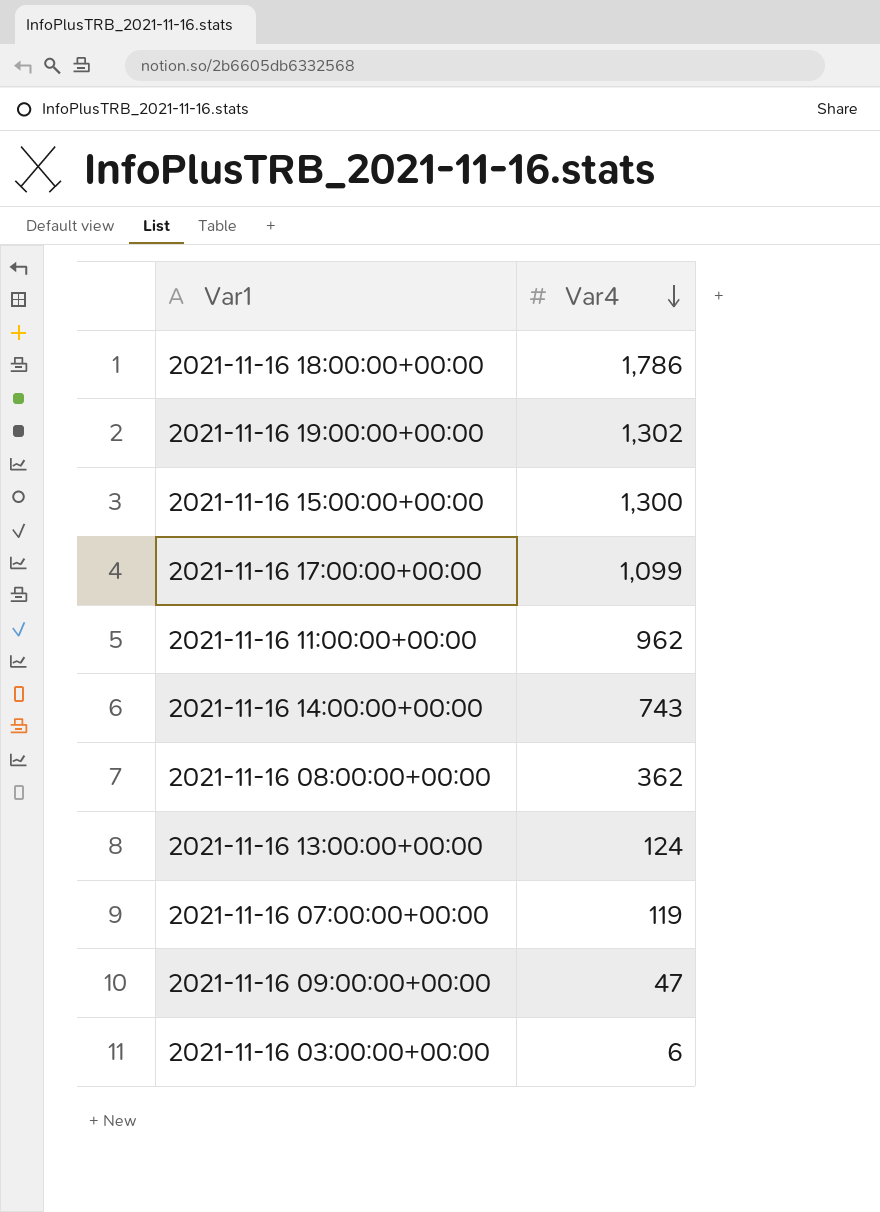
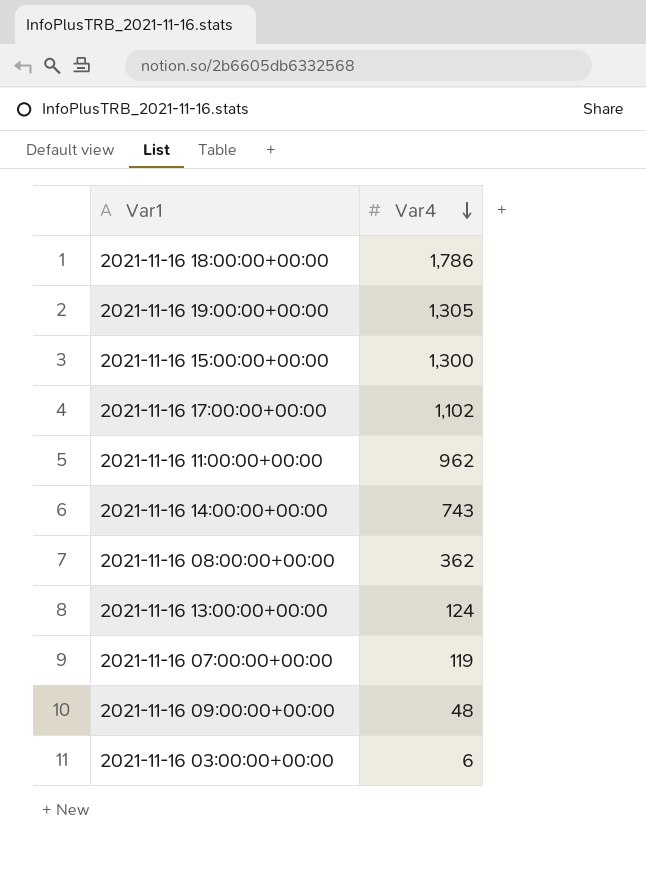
2021-11-16 19:00:00+00:00 | Var4: 1,302 -> 1,305
2021-11-16 17:00:00+00:00 | Var4: 1,099 -> 1,102
2021-11-16 09:00:00+00:00 | Var4: 47 -> 48

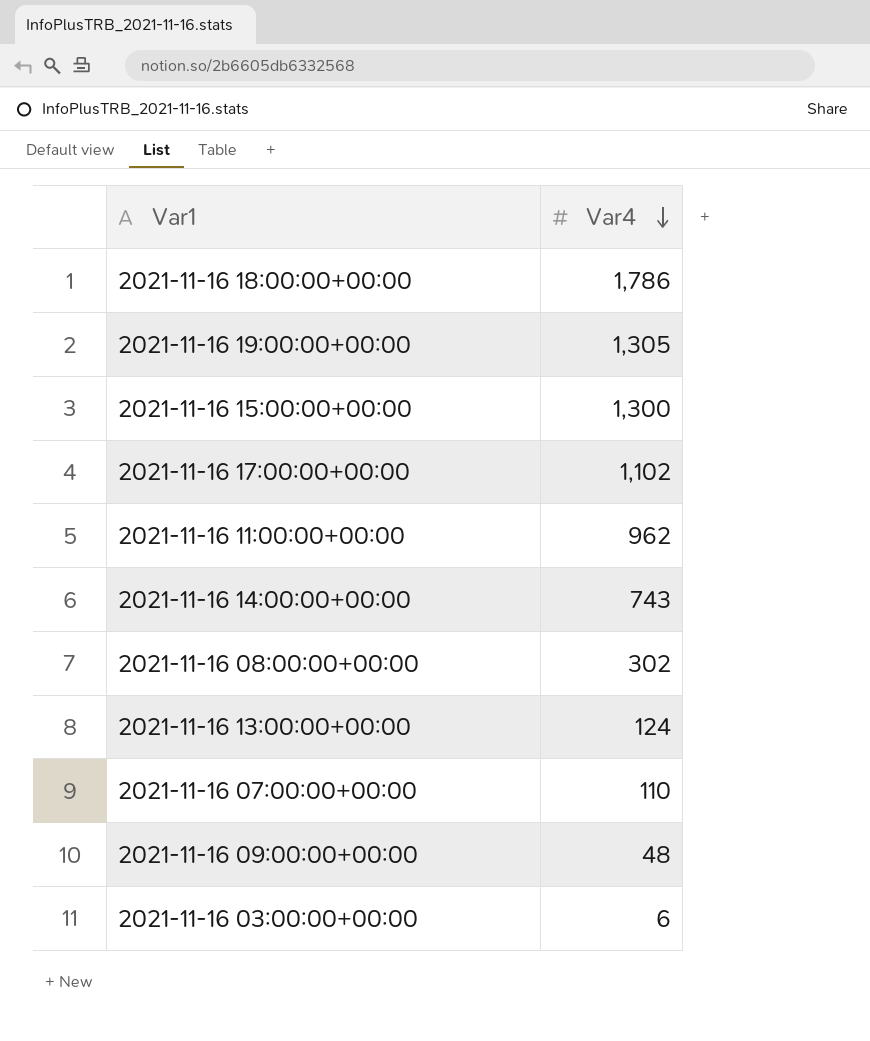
2021-11-16 08:00:00+00:00 | Var4: 362 -> 302
2021-11-16 07:00:00+00:00 | Var4: 119 -> 110

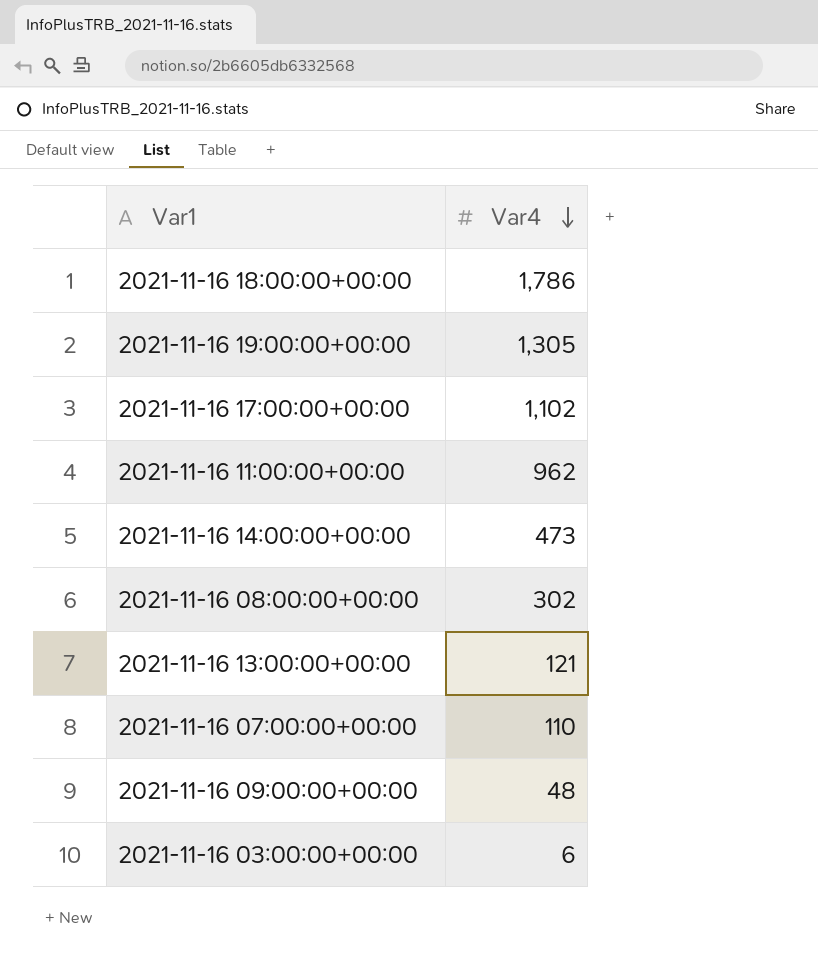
row 2021-11-16 15:00:00+00:00: 1,300 -> none
2021-11-16 14:00:00+00:00 | Var4: 743 -> 473
2021-11-16 13:00:00+00:00 | Var4: 124 -> 121

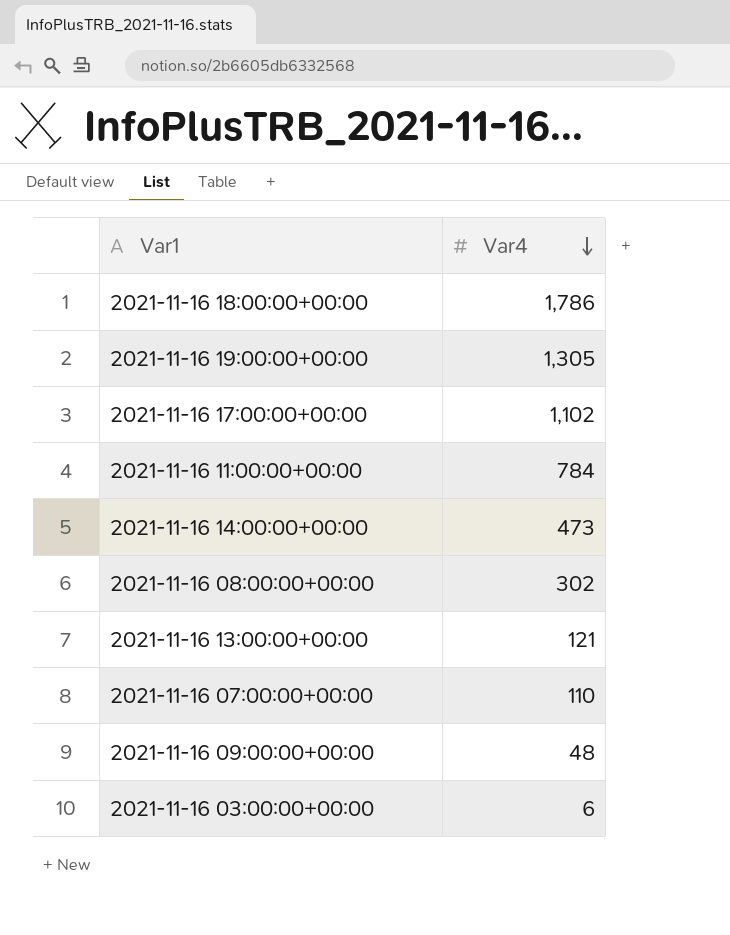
2021-11-16 11:00:00+00:00 | Var4: 962 -> 784

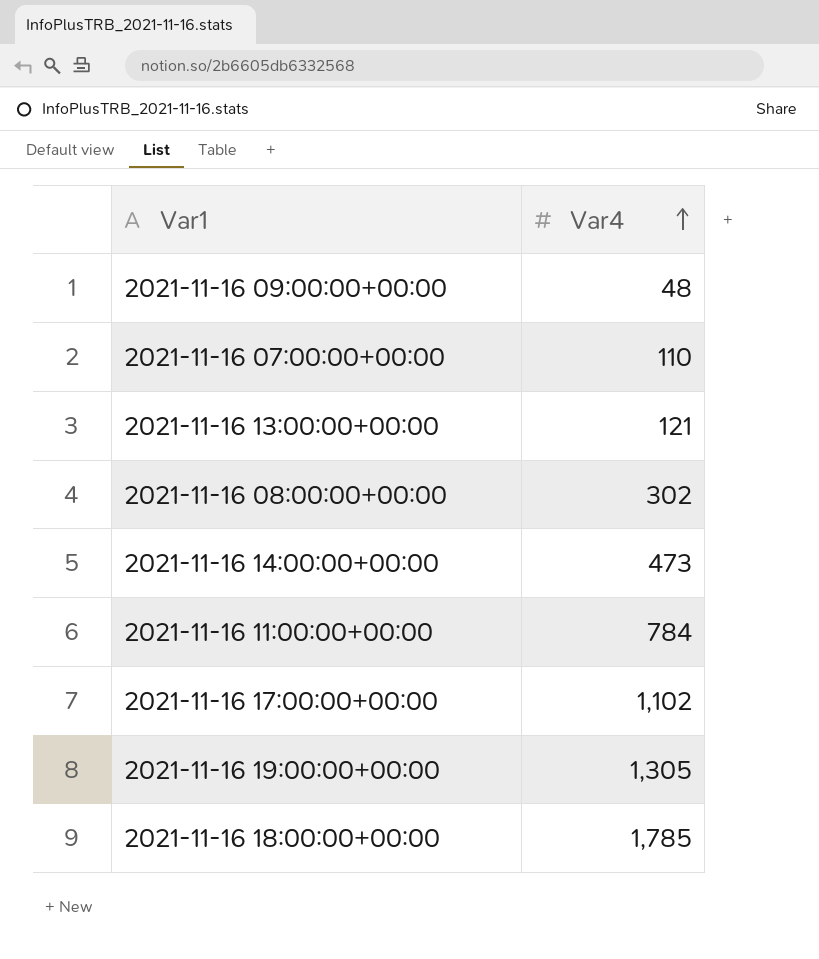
row order: Var4 descending -> Var4 ascending
row 2021-11-16 03:00:00+00:00: 6 -> none
2021-11-16 18:00:00+00:00 | Var4: 1,786 -> 1,785

